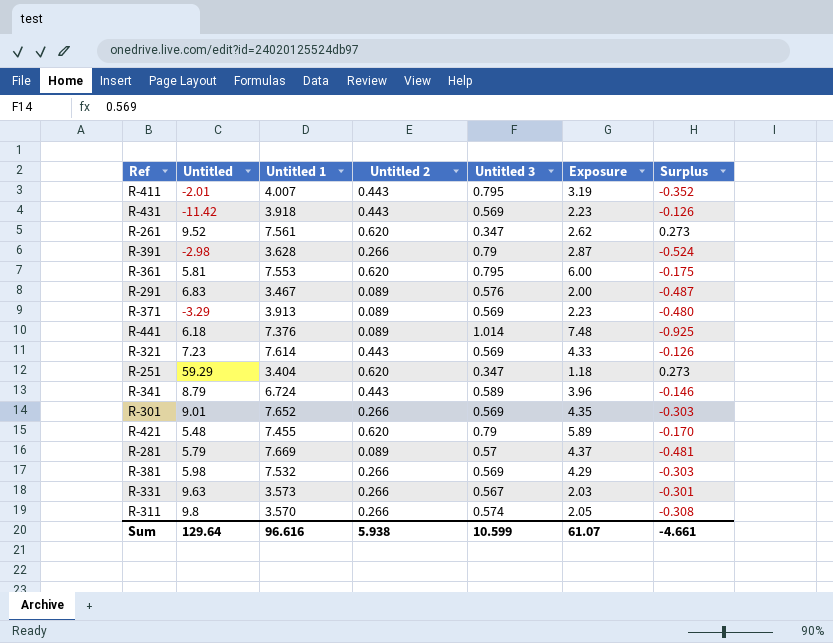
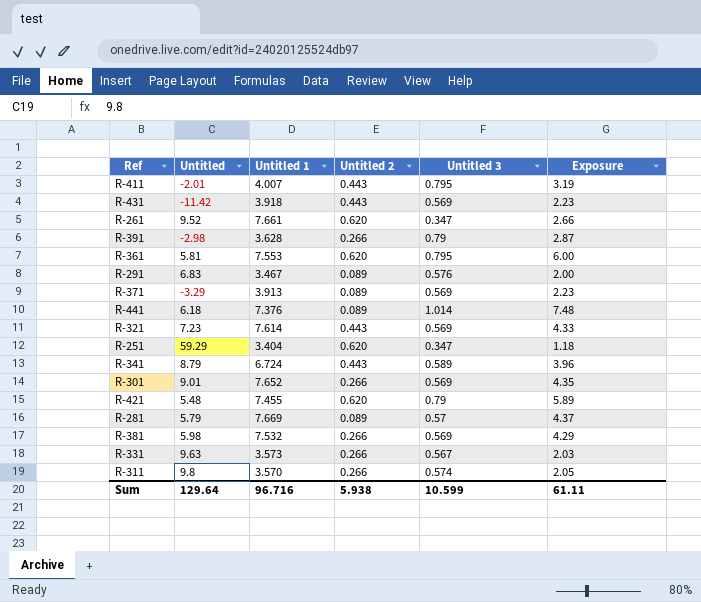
column Surplus | formula: [Untitled 2] - [Untitled 3] -> none
R-261 | Untitled 1: 7.561 -> 7.661
R-261 | Exposure: 2.62 -> 2.66
Sum | Untitled 1: 96.616 -> 96.716
Sum | Exposure: 61.07 -> 61.11

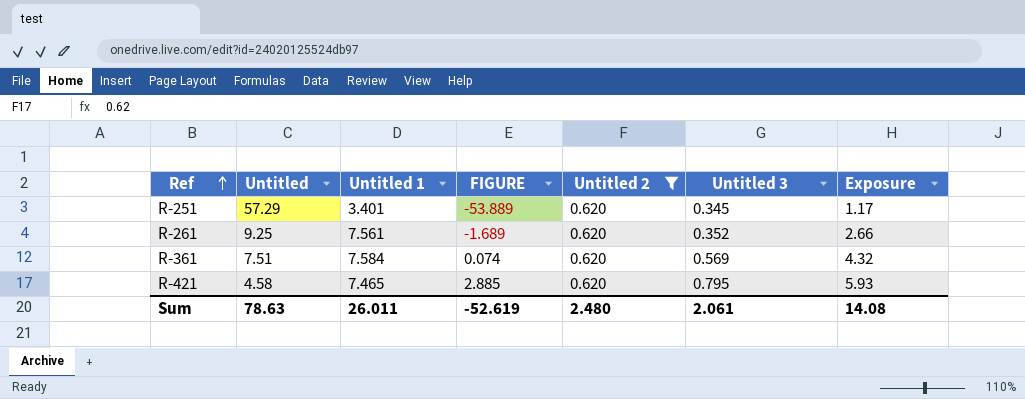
filter: none -> Untitled 2 = 0.620
row order: none -> Ref ascending
column FIGURE | formula: none -> [Untitled 1] - [Untitled]
R-251 | Untitled: 59.29 -> 57.29
R-251 | Untitled 1: 3.404 -> 3.401
R-251 | Untitled 3: 0.347 -> 0.345
R-251 | Exposure: 1.18 -> 1.17
R-261 | Untitled: 9.52 -> 9.25
R-261 | Untitled 1: 7.661 -> 7.561
R-261 | Untitled 3: 0.347 -> 0.352
R-361 | Untitled: 5.81 -> 7.51
R-361 | Untitled 1: 7.553 -> 7.584
R-361 | Untitled 3: 0.795 -> 0.569
R-361 | Exposure: 6.00 -> 4.32
R-421 | Untitled: 5.48 -> 4.58
R-421 | Untitled 1: 7.455 -> 7.465
R-421 | Untitled 3: 0.79 -> 0.795
R-421 | Exposure: 5.89 -> 5.93
Sum | Untitled: 129.64 -> 78.63
Sum | Untitled 1: 96.716 -> 26.011
Sum | Untitled 2: 5.938 -> 2.480
Sum | Untitled 3: 10.599 -> 2.061
Sum | Exposure: 61.11 -> 14.08

